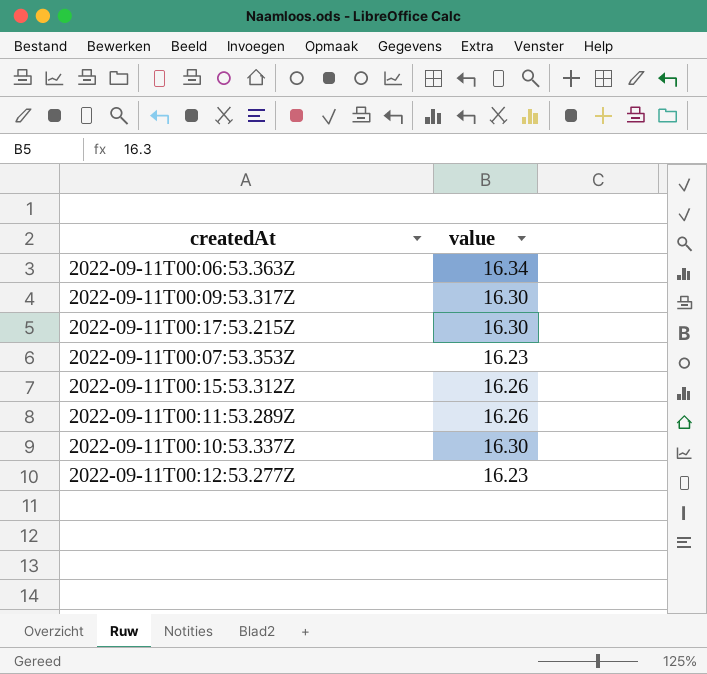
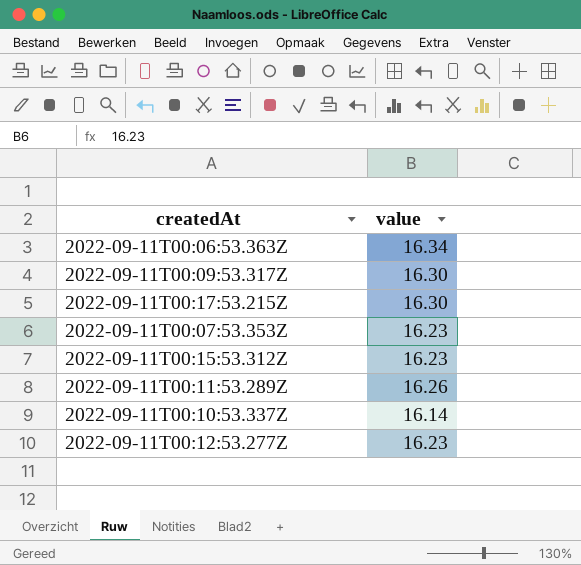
2022-09-11T00:15:53.312Z | value: 16.26 -> 16.23
2022-09-11T00:10:53.337Z | value: 16.30 -> 16.14

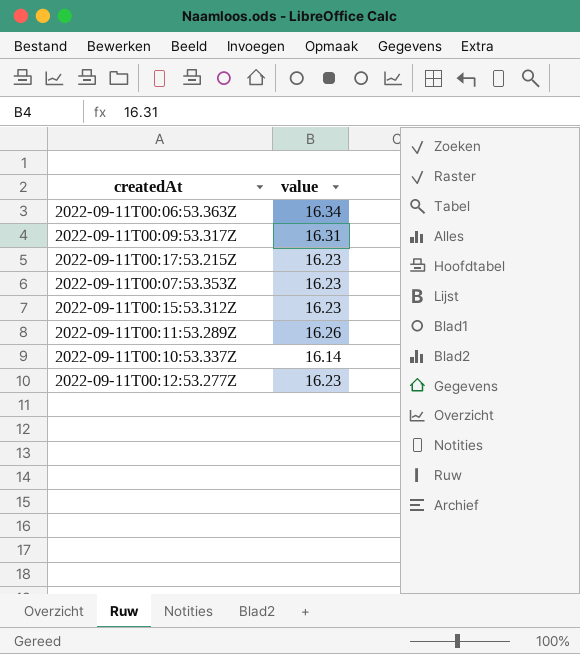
2022-09-11T00:09:53.317Z | value: 16.30 -> 16.31
2022-09-11T00:17:53.215Z | value: 16.30 -> 16.23

